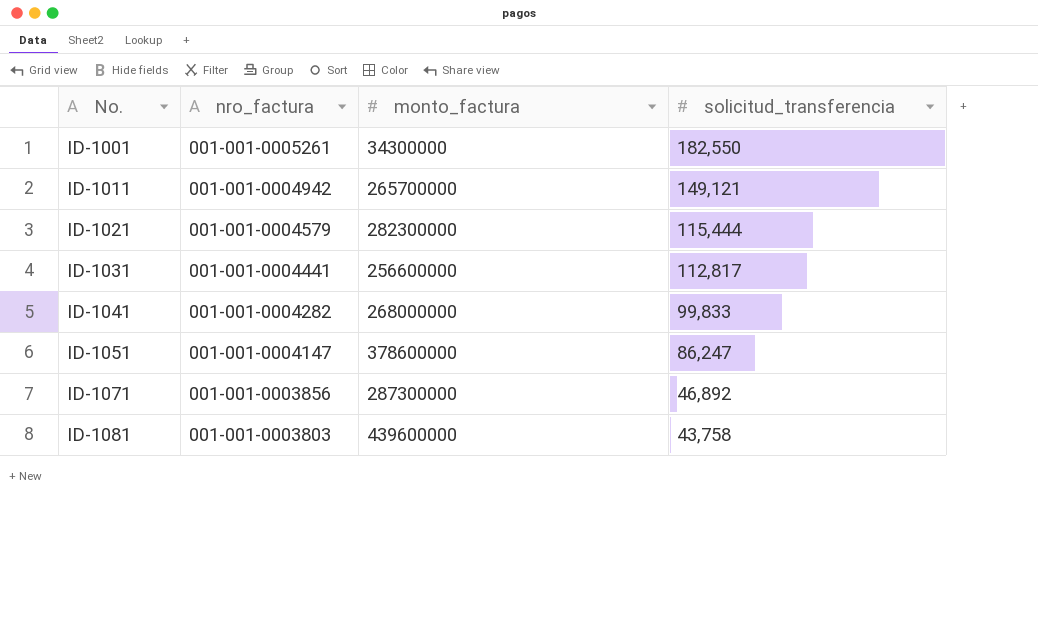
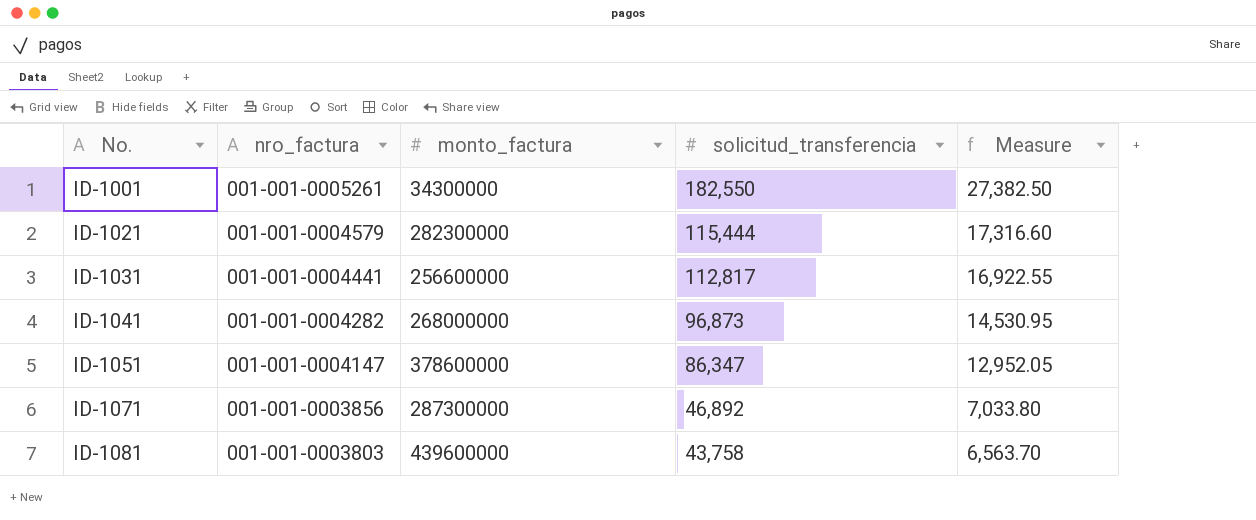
column Measure | formula: none -> [solicitud_transferencia] * 0.15
row ID-1011: 001-001-0004942 | 265700000 | 149,121 -> none
ID-1041 | solicitud_transferencia: 99,833 -> 96,873
ID-1051 | solicitud_transferencia: 86,247 -> 86,347

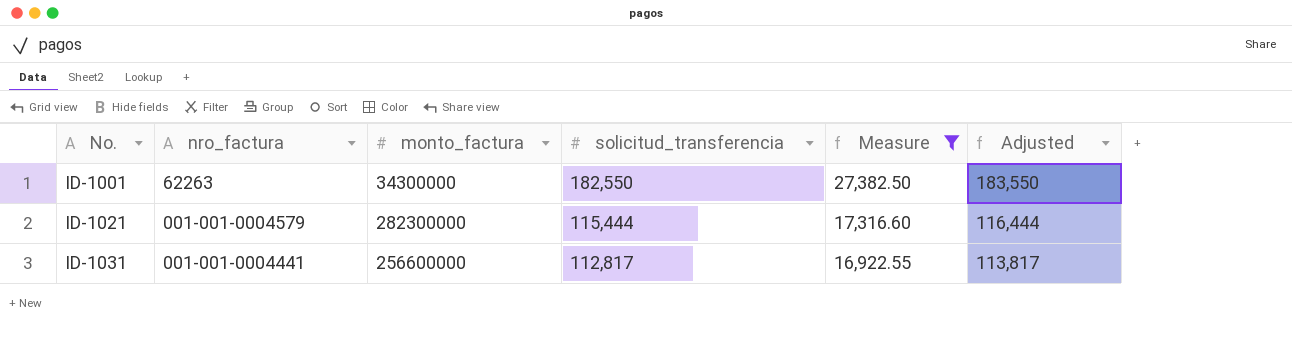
filter: none -> Measure >= 16,922.55
column Adjusted | formula: none -> [solicitud_transferencia] + 1000
ID-1001 | nro_factura: 001-001-0005261 -> 62263

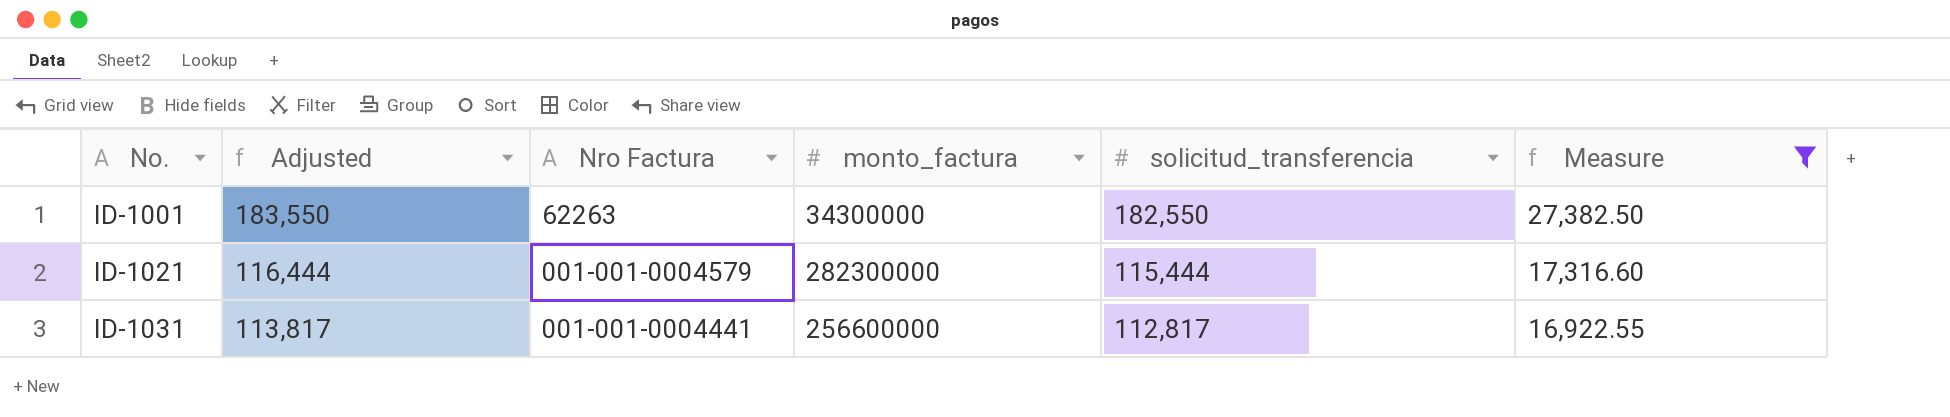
column Adjusted | position: 6 -> 2
column name: nro_factura -> Nro Factura

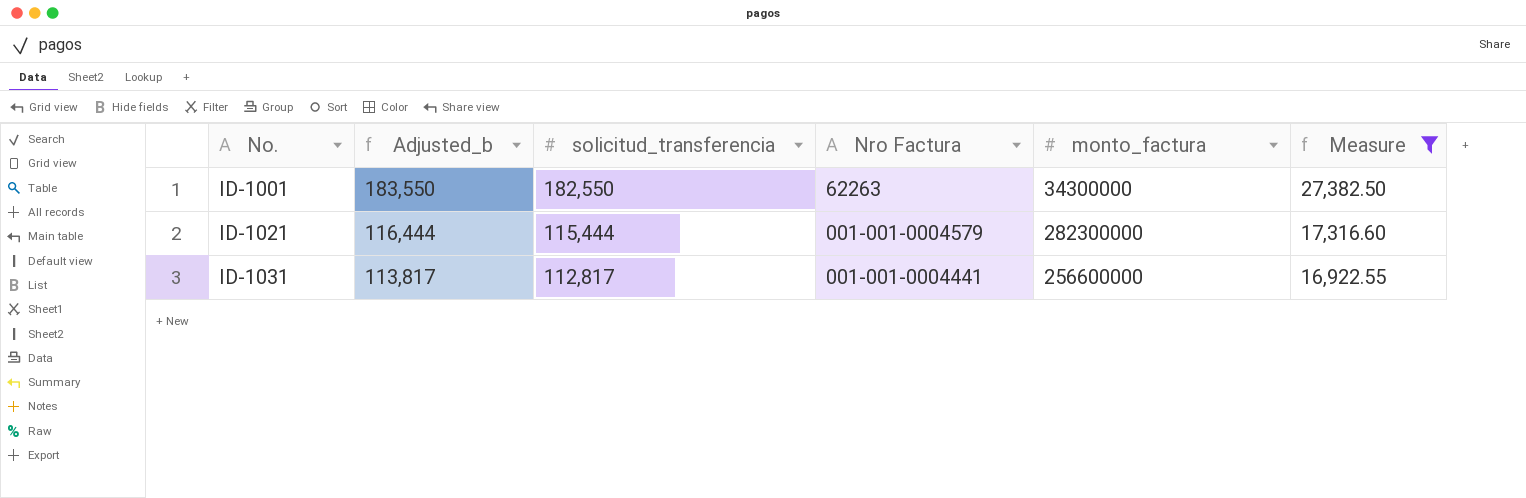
column name: Adjusted -> Adjusted_b
column solicitud_transferencia | position: 5 -> 3

